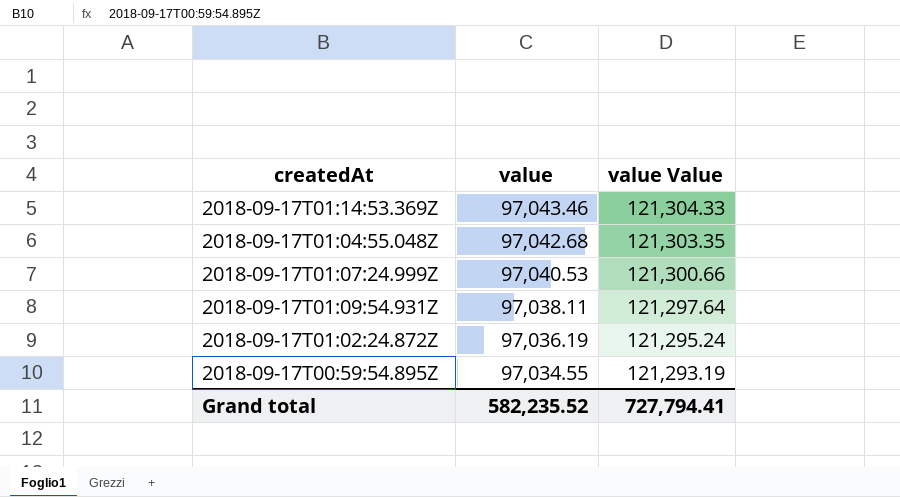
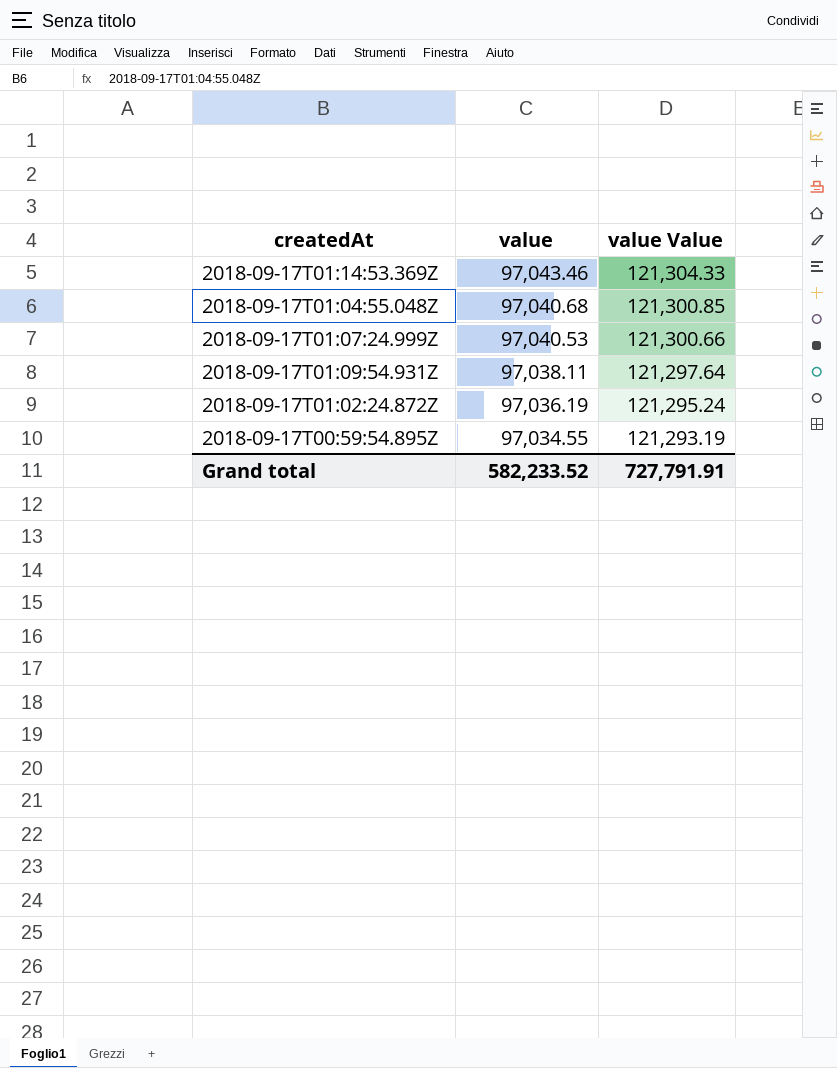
2018-09-17T01:04:55.048Z | value: 97,042.68 -> 97,040.68
2018-09-17T01:04:55.048Z | value Value: 121,303.35 -> 121,300.85
Grand total | value: 582,235.52 -> 582,233.52
Grand total | value Value: 727,794.41 -> 727,791.91

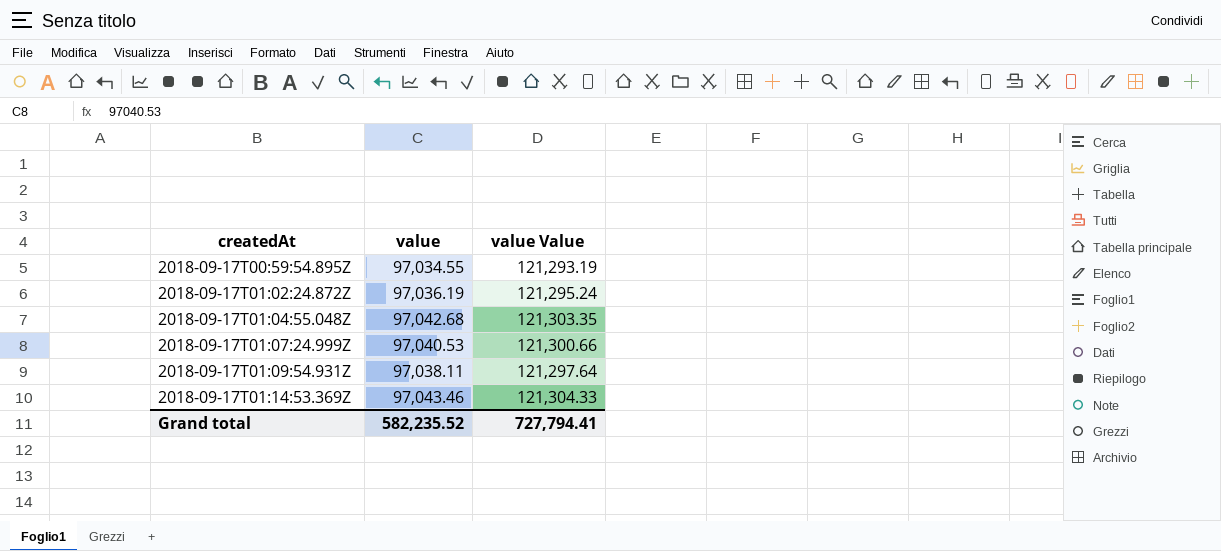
row order: value descending -> createdAt ascending
2018-09-17T01:04:55.048Z | value: 97,040.68 -> 97,042.68
2018-09-17T01:04:55.048Z | value Value: 121,300.85 -> 121,303.35
Grand total | value: 582,233.52 -> 582,235.52
Grand total | value Value: 727,791.91 -> 727,794.41

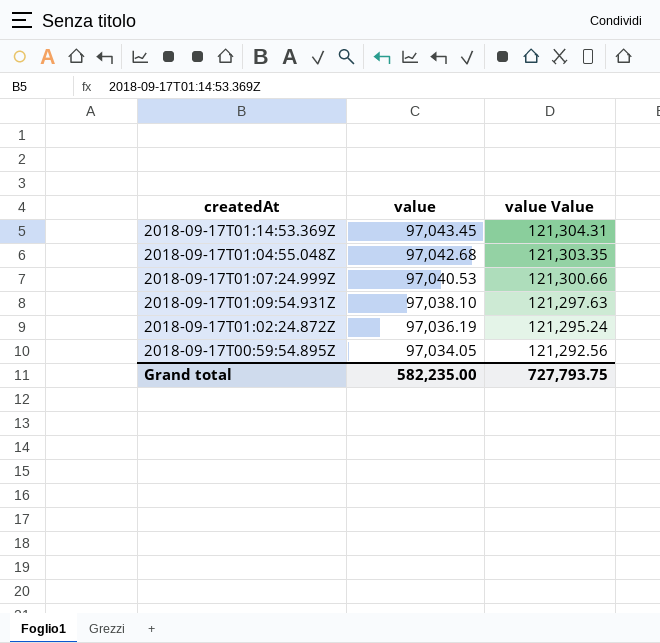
row order: createdAt ascending -> value descending
2018-09-17T01:14:53.369Z | value: 97,043.46 -> 97,043.45
2018-09-17T01:14:53.369Z | value Value: 121,304.33 -> 121,304.31
2018-09-17T01:09:54.931Z | value: 97,038.11 -> 97,038.10
2018-09-17T01:09:54.931Z | value Value: 121,297.64 -> 121,297.63
2018-09-17T00:59:54.895Z | value: 97,034.55 -> 97,034.05
2018-09-17T00:59:54.895Z | value Value: 121,293.19 -> 121,292.56
Grand total | value: 582,235.52 -> 582,235.00
Grand total | value Value: 727,794.41 -> 727,793.75

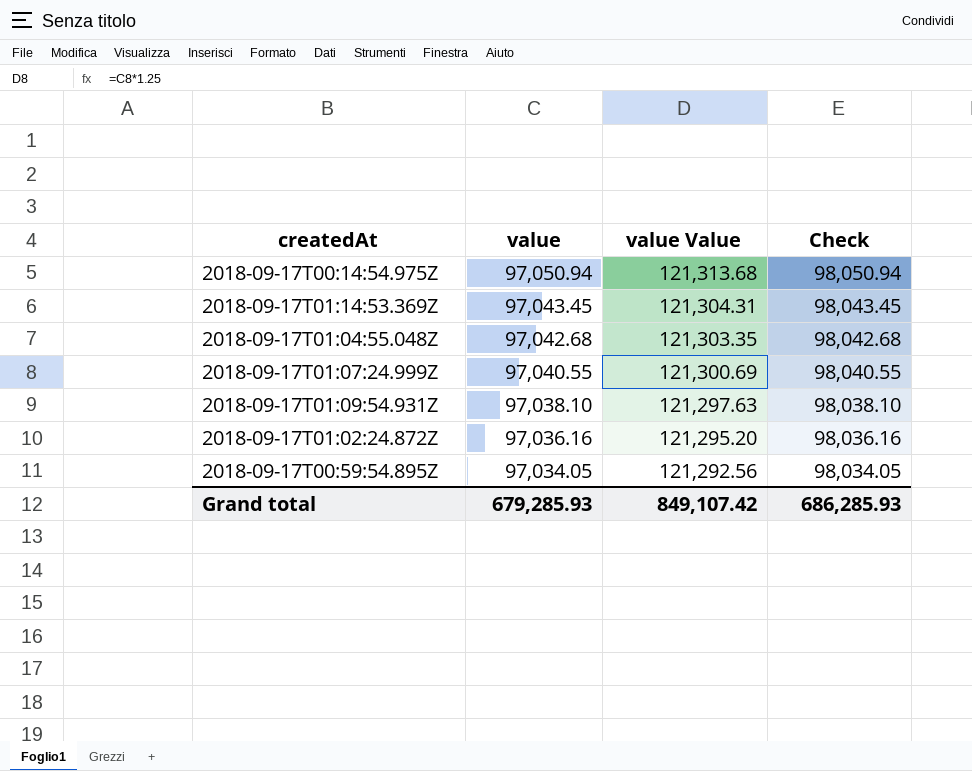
column Check | formula: none -> [value] + 1000
row 2018-09-17T00:14:54.975Z: none -> 97,050.94 | 121,313.68 | 98,050.94
2018-09-17T01:07:24.999Z | value: 97,040.53 -> 97,040.55
2018-09-17T01:07:24.999Z | value Value: 121,300.66 -> 121,300.69
2018-09-17T01:02:24.872Z | value: 97,036.19 -> 97,036.16
2018-09-17T01:02:24.872Z | value Value: 121,295.24 -> 121,295.20
Grand total | value: 582,235.00 -> 679,285.93
Grand total | value Value: 727,793.75 -> 849,107.42

